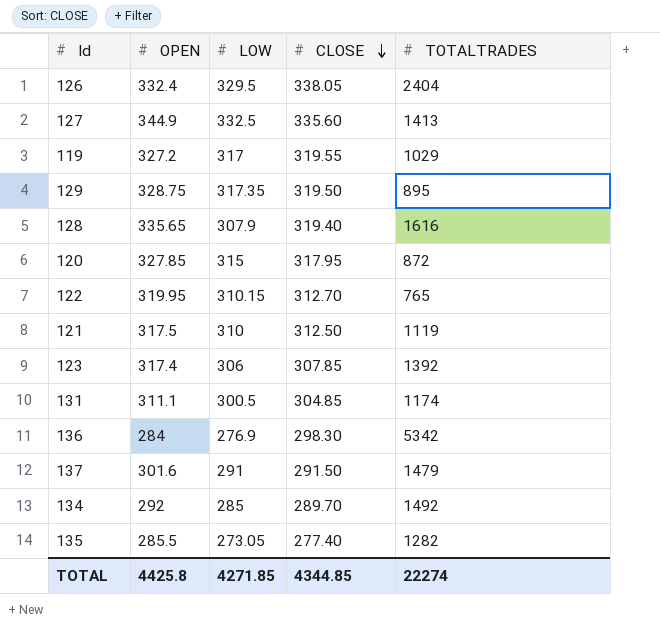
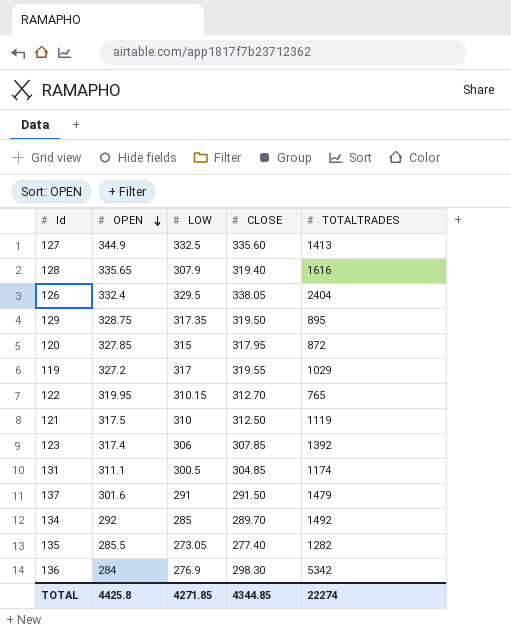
row order: CLOSE descending -> OPEN descending

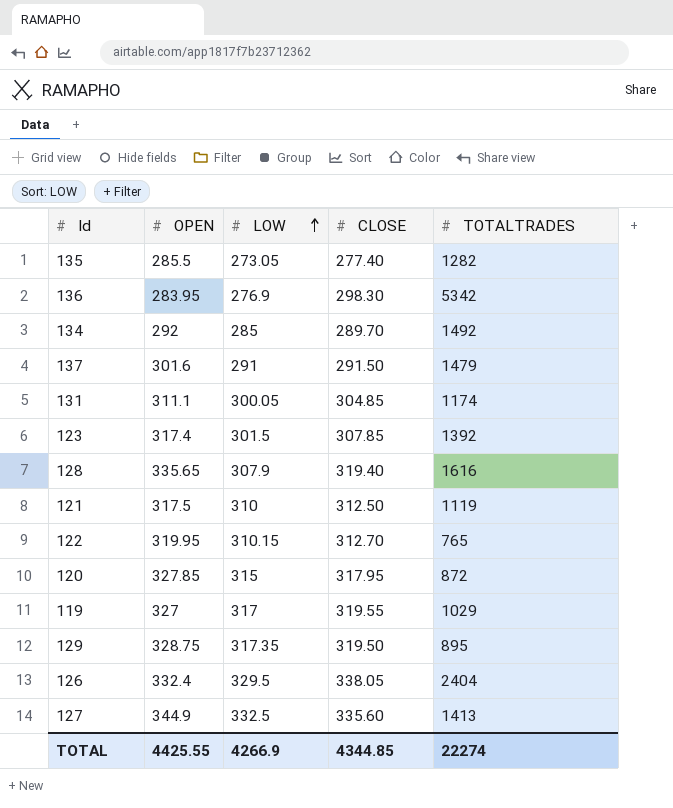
row order: OPEN descending -> LOW ascending
136 | OPEN: 284 -> 283.95
131 | LOW: 300.5 -> 300.05
123 | LOW: 306 -> 301.5
119 | OPEN: 327.2 -> 327
TOTAL | OPEN: 4425.8 -> 4425.55
TOTAL | LOW: 4271.85 -> 4266.9

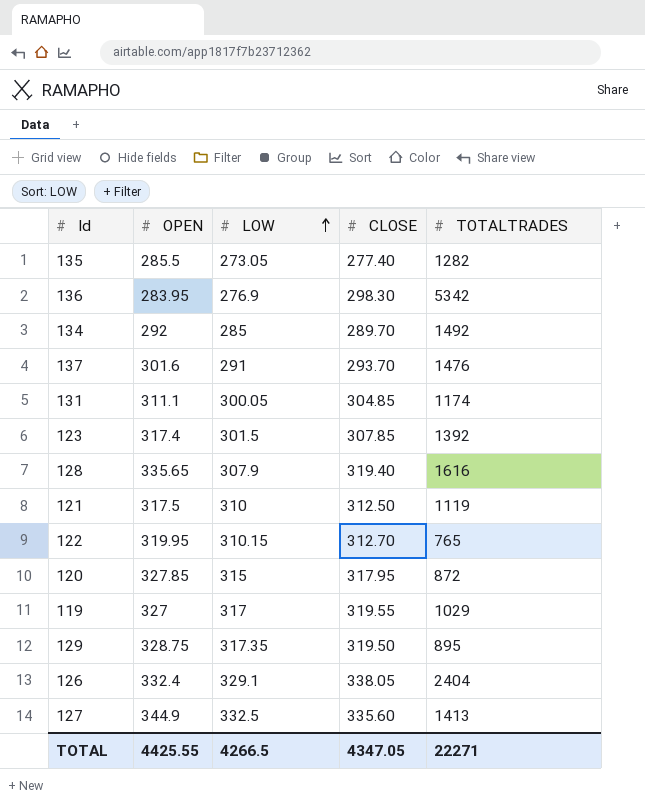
137 | CLOSE: 291.50 -> 293.70
137 | TOTALTRADES: 1479 -> 1476
126 | LOW: 329.5 -> 329.1
TOTAL | LOW: 4266.9 -> 4266.5
TOTAL | CLOSE: 4344.85 -> 4347.05
TOTAL | TOTALTRADES: 22274 -> 22271

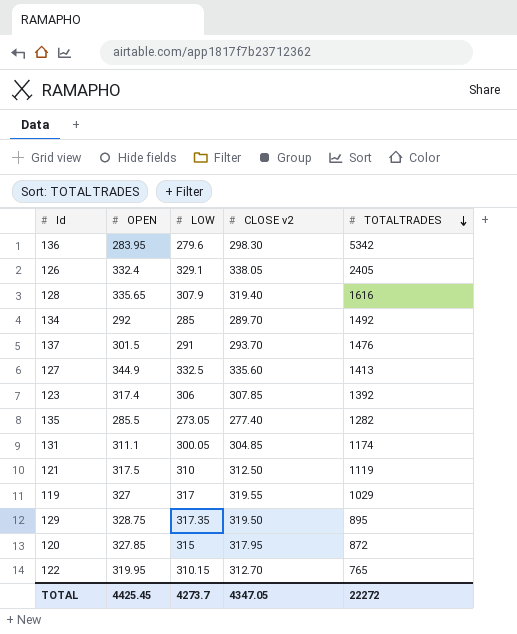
row order: LOW ascending -> TOTALTRADES descending
column name: CLOSE -> CLOSE v2
136 | LOW: 276.9 -> 279.6
126 | TOTALTRADES: 2404 -> 2405
137 | OPEN: 301.6 -> 301.5
123 | LOW: 301.5 -> 306
TOTAL | OPEN: 4425.55 -> 4425.45
TOTAL | LOW: 4266.5 -> 4273.7
TOTAL | TOTALTRADES: 22271 -> 22272

